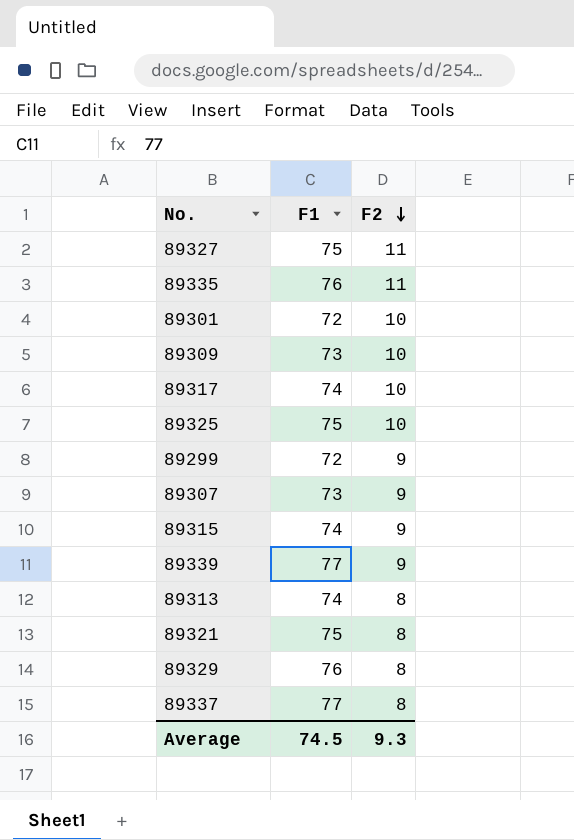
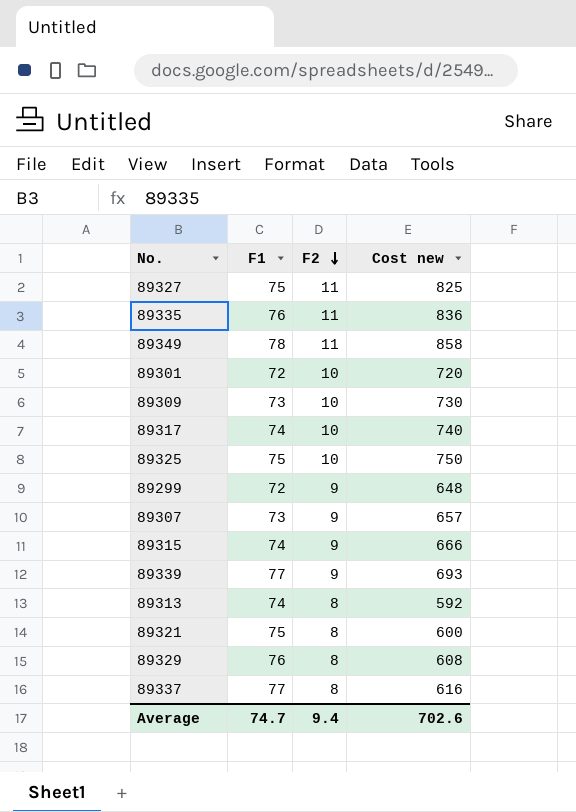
column Cost new | formula: none -> [F1] * [F2]
row 89349: none -> 78 | 11 | 858
Average | F1: 74.5 -> 74.7
Average | F2: 9.3 -> 9.4

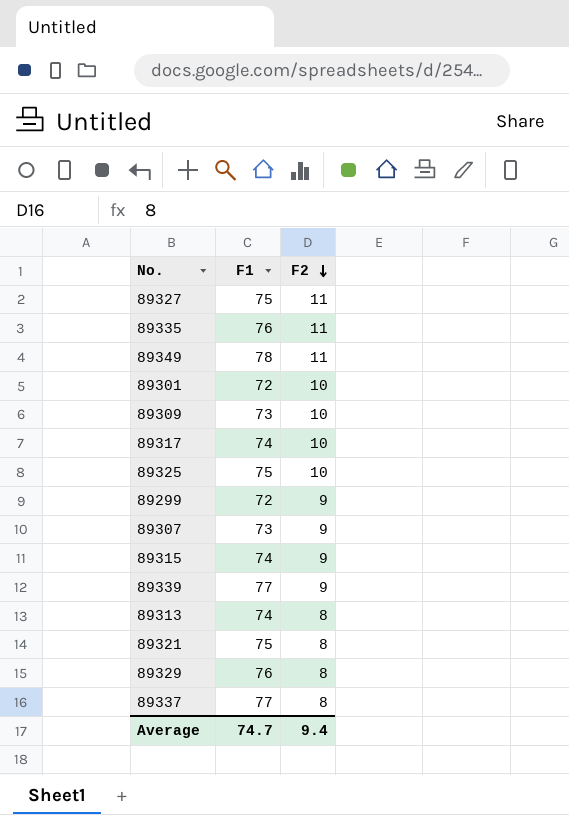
column Cost new | formula: [F1] * [F2] -> none

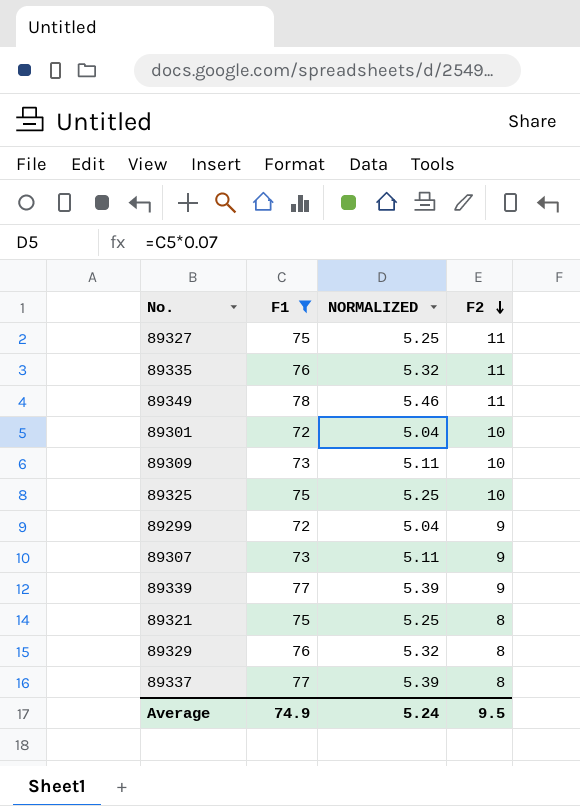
filter: none -> F1 != 74
column NORMALIZED | formula: none -> [F1] * 0.07
Average | F1: 74.7 -> 74.9
Average | F2: 9.4 -> 9.5

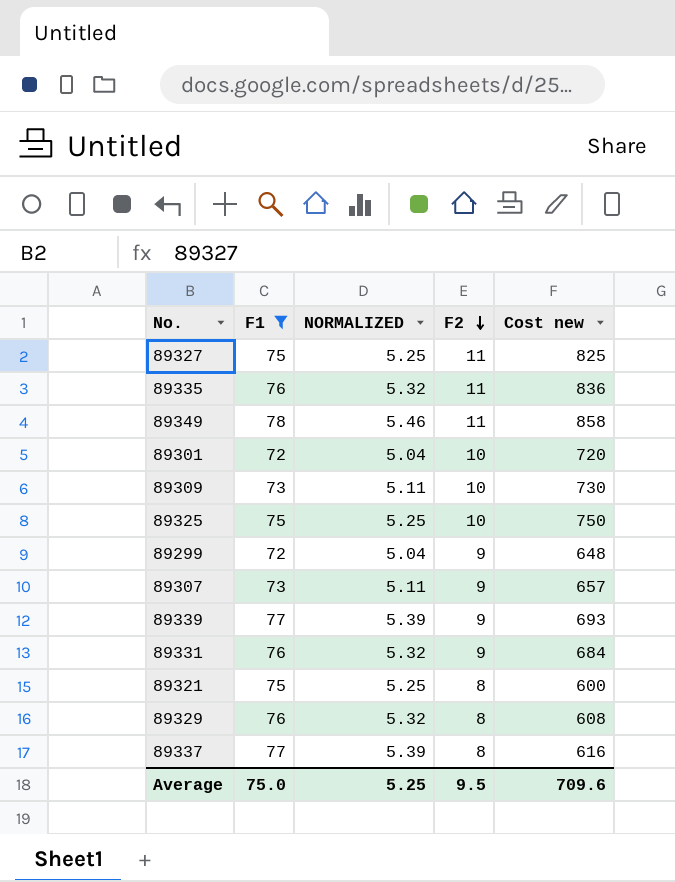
column Cost new | formula: none -> [F1] * [F2]
row 89331: none -> 76 | 5.32 | 9 | 684
Average | F1: 74.9 -> 75.0
Average | NORMALIZED: 5.24 -> 5.25

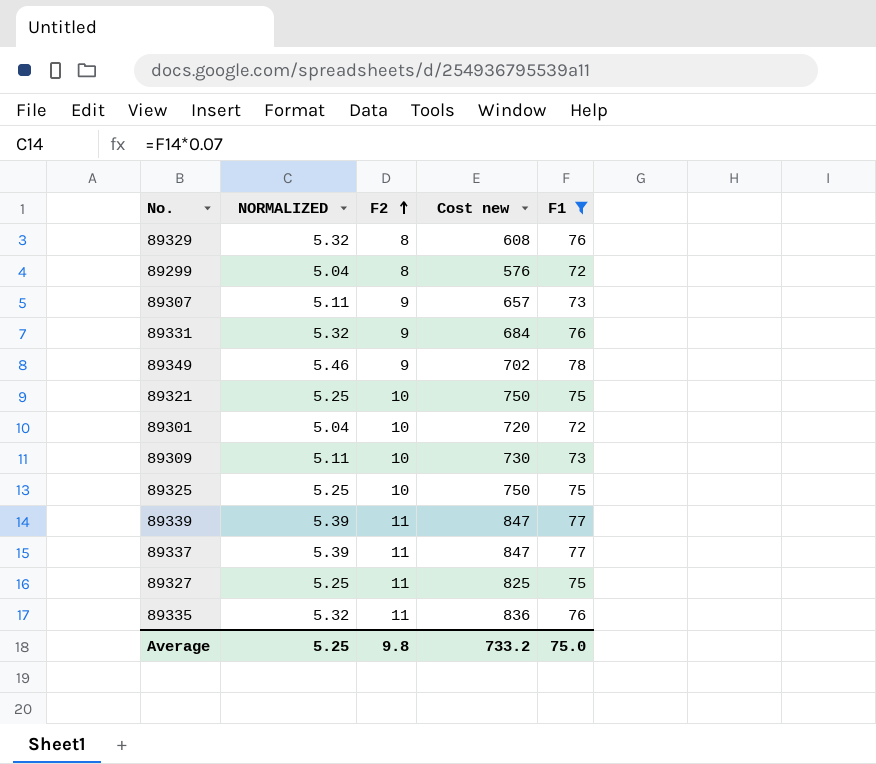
row order: F2 descending -> F2 ascending
column F1 | position: 2 -> 5
89299 | F2: 9 -> 8
89299 | Cost new: 648 -> 576
89349 | F2: 11 -> 9
89349 | Cost new: 858 -> 702
89321 | F2: 8 -> 10
89321 | Cost new: 600 -> 750
89339 | F2: 9 -> 11
89339 | Cost new: 693 -> 847
89337 | F2: 8 -> 11
89337 | Cost new: 616 -> 847
Average | F2: 9.5 -> 9.8
Average | Cost new: 709.6 -> 733.2

